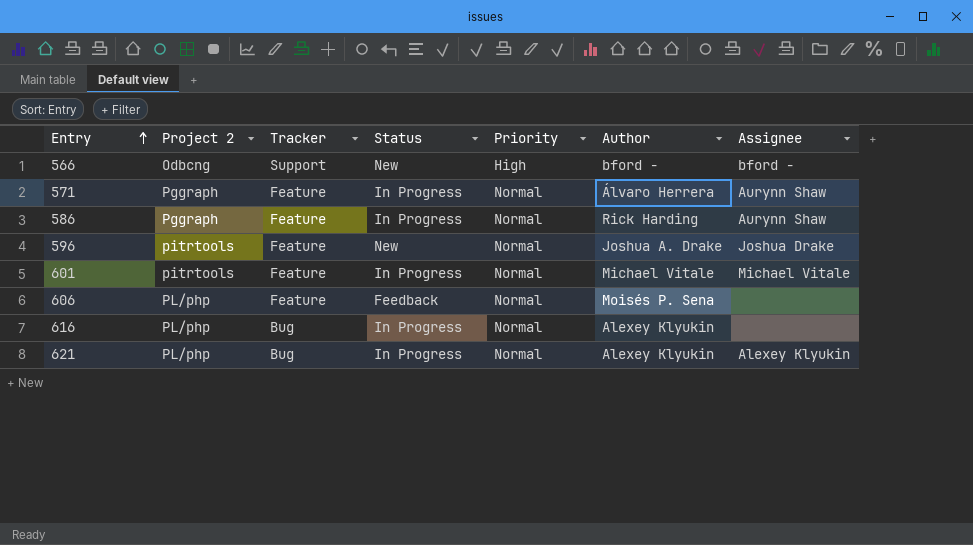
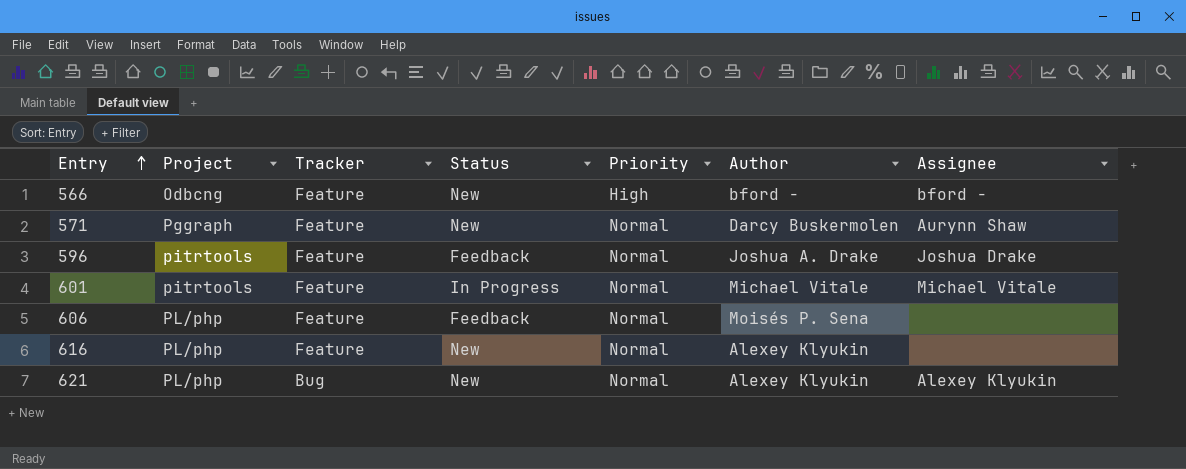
column name: Project 2 -> Project
row 586: Pggraph | Feature | In Progress | Normal | Rick Harding | Aurynn Shaw -> none
566 | Tracker: Support -> Feature
571 | Status: In Progress -> New
571 | Author: Álvaro Herrera -> Darcy Buskermolen
596 | Status: New -> Feedback
616 | Tracker: Bug -> Feature
616 | Status: In Progress -> New
621 | Status: In Progress -> New

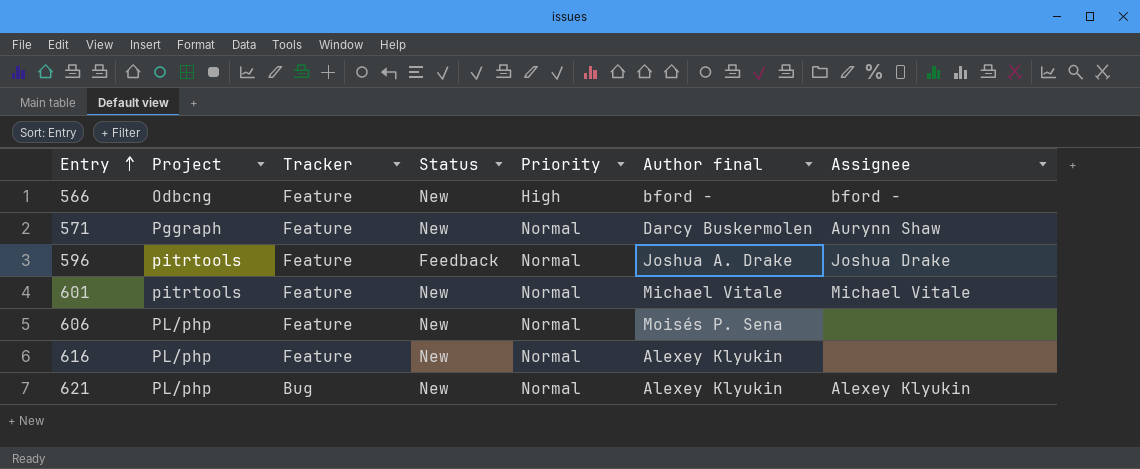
column name: Author -> Author final
601 | Status: In Progress -> New
606 | Status: Feedback -> New

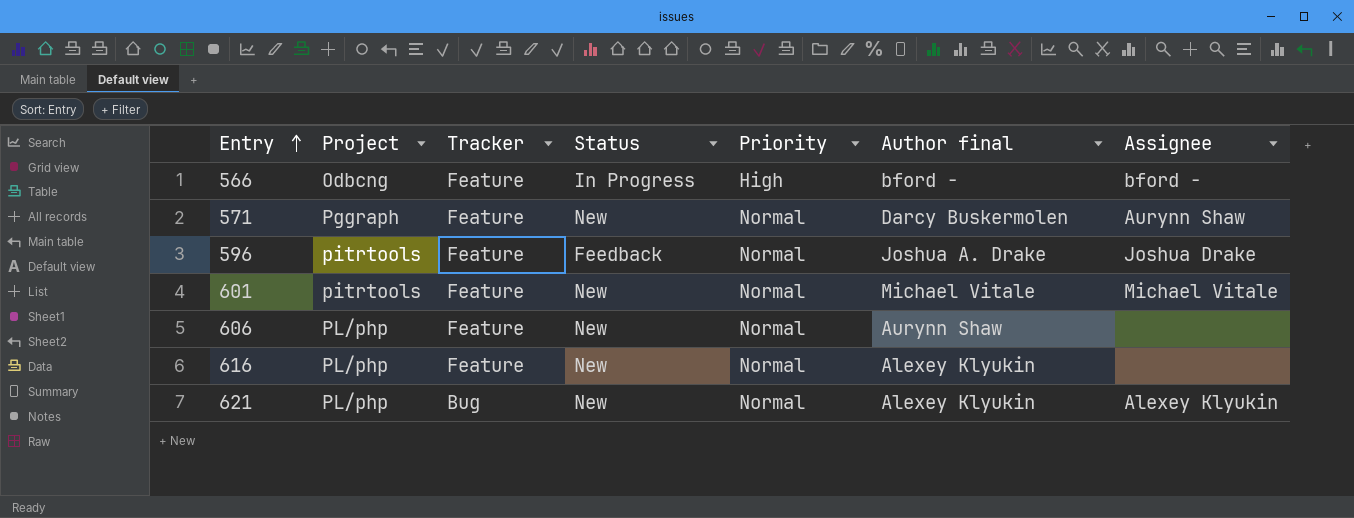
566 | Status: New -> In Progress
606 | Author final: Moisés P. Sena -> Aurynn Shaw

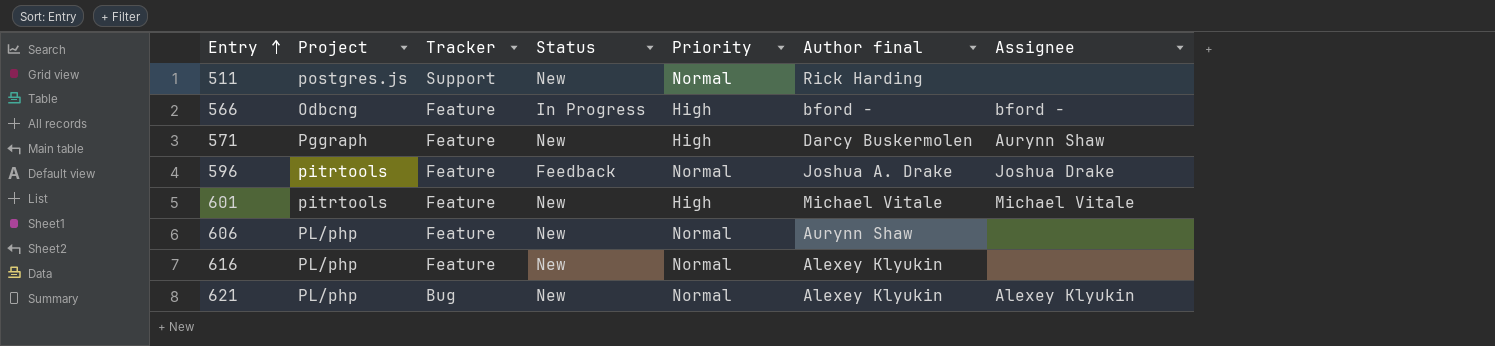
row 511: none -> postgres.js | Support | New | Normal | Rick Harding | none
571 | Priority: Normal -> High
601 | Priority: Normal -> High

